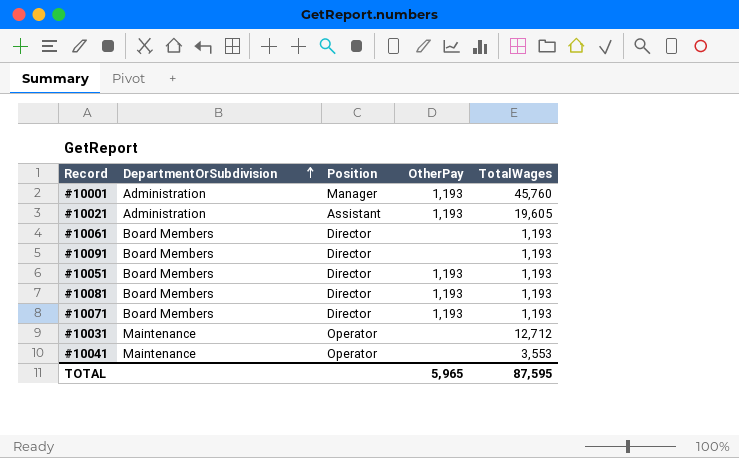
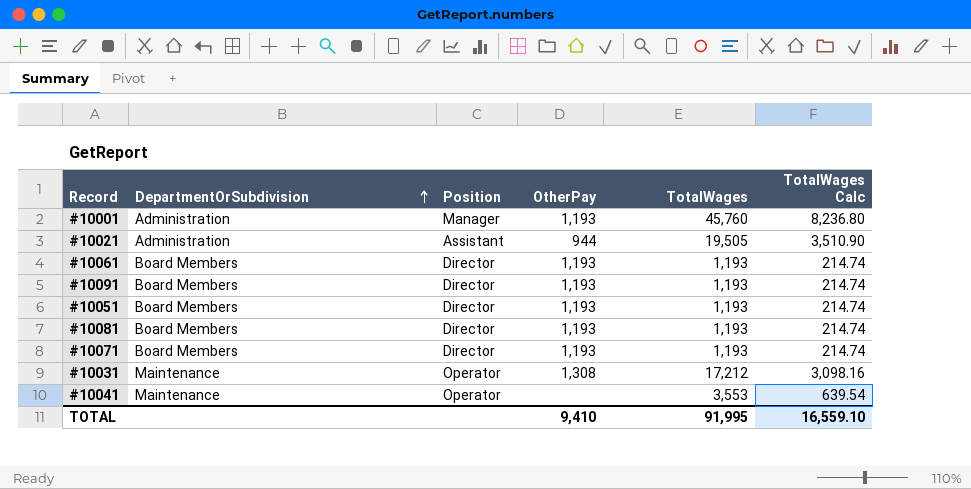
column TotalWages Calc | formula: none -> [TotalWages] * 0.18
#10021 | OtherPay: 1,193 -> 944
#10021 | TotalWages: 19,605 -> 19,505
#10061 | OtherPay: none -> 1,193
#10091 | OtherPay: none -> 1,193
#10031 | OtherPay: none -> 1,308
#10031 | TotalWages: 12,712 -> 17,212
TOTAL | OtherPay: 5,965 -> 9,410
TOTAL | TotalWages: 87,595 -> 91,995

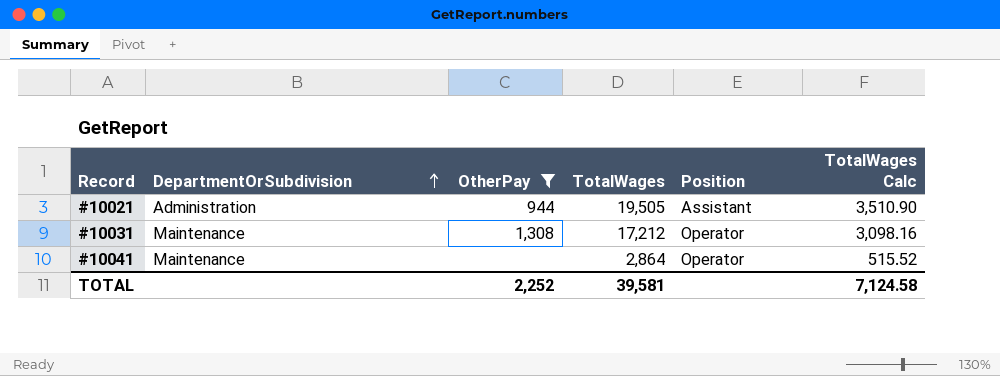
filter: none -> OtherPay != 1,193
column Position | position: 3 -> 5
#10041 | TotalWages: 3,553 -> 2,864
#10041 | TotalWages Calc: 639.54 -> 515.52
TOTAL | OtherPay: 9,410 -> 2,252
TOTAL | TotalWages: 91,995 -> 39,581
TOTAL | TotalWages Calc: 16,559.10 -> 7,124.58

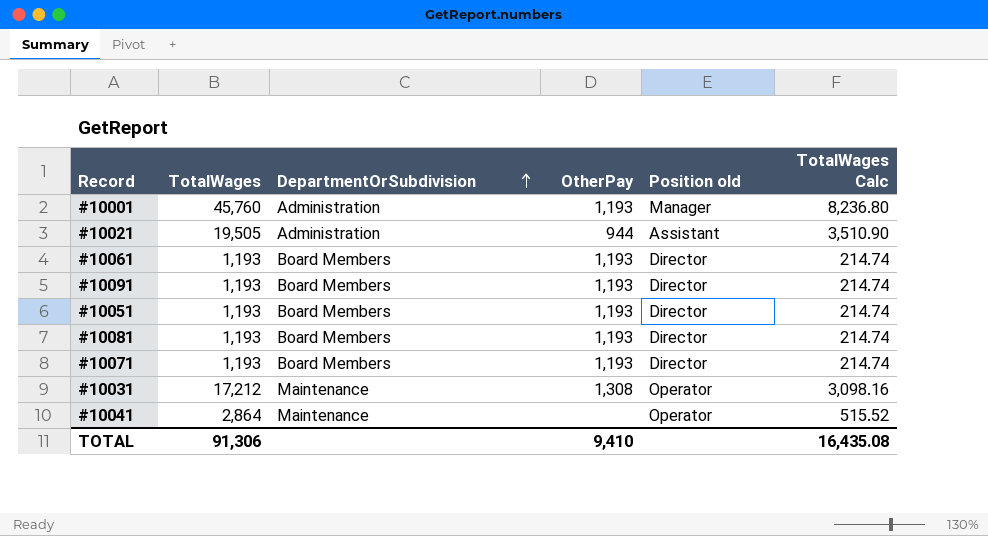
filter: OtherPay != 1,193 -> none
column TotalWages | position: 4 -> 2
column name: Position -> Position old
TOTAL | TotalWages: 39,581 -> 91,306
TOTAL | OtherPay: 2,252 -> 9,410
TOTAL | TotalWages Calc: 7,124.58 -> 16,435.08

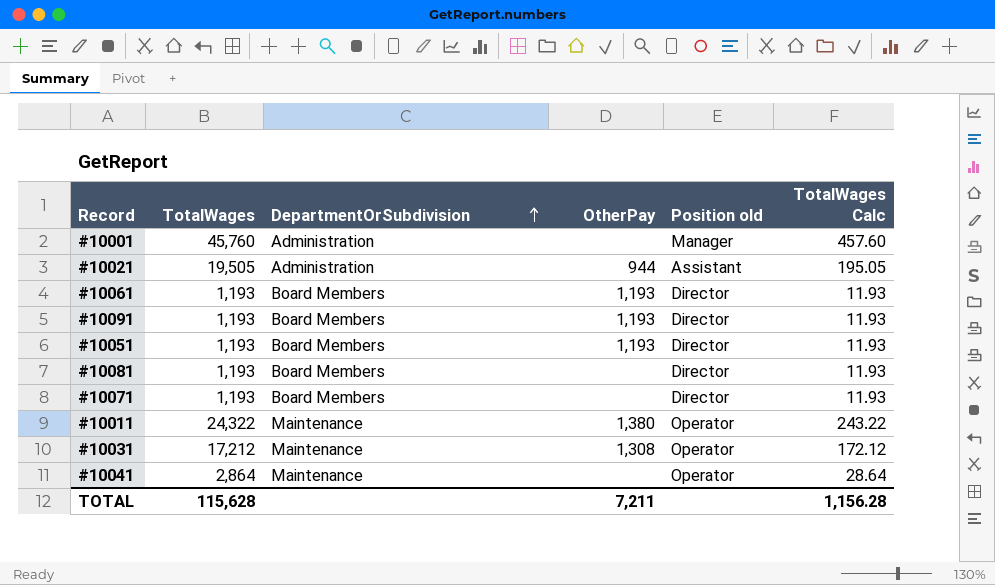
column TotalWages Calc | formula: [TotalWages] * 0.18 -> [TotalWages] * 0.01
#10001 | OtherPay: 1,193 -> none
#10081 | OtherPay: 1,193 -> none
#10071 | OtherPay: 1,193 -> none
row #10011: none -> 24,322 | Maintenance | 1,380 | Operator | 243.22
TOTAL | TotalWages: 91,306 -> 115,628
TOTAL | OtherPay: 9,410 -> 7,211
TOTAL | TotalWages Calc: 16,435.08 -> 1,156.28

